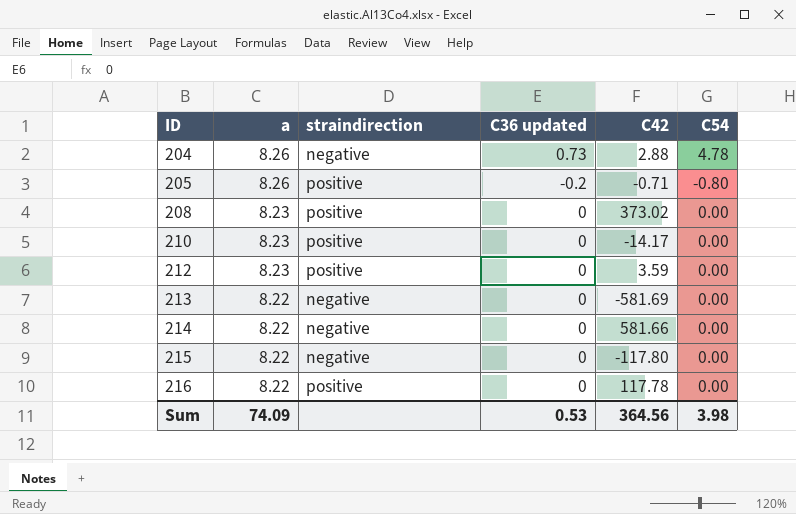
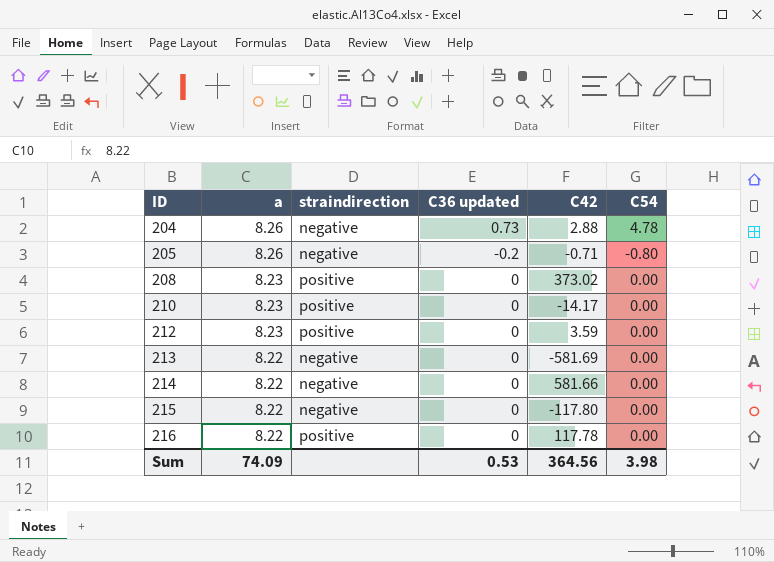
205 | straindirection: positive -> negative

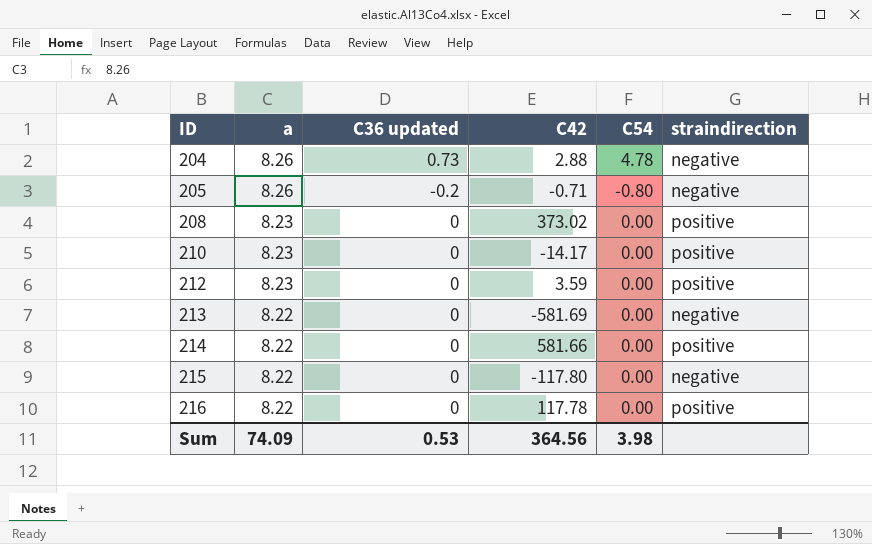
column straindirection | position: 3 -> 6
214 | straindirection: negative -> positive

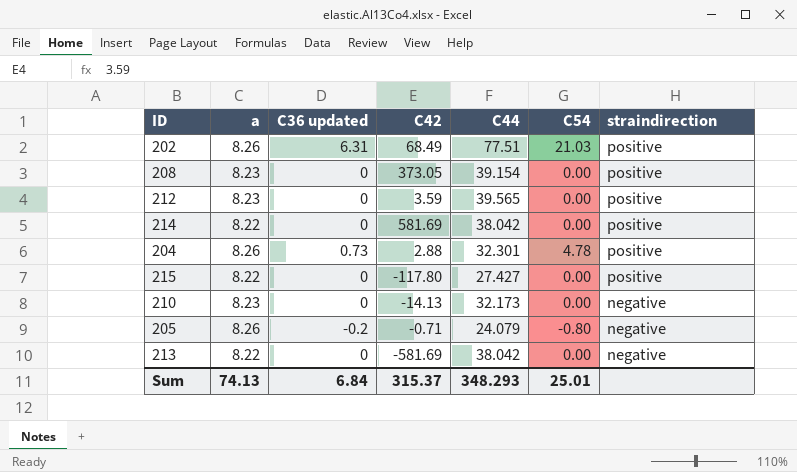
row order: ID ascending -> straindirection descending
column C44 | position: none -> 5
row 216: 8.22 | 0 | 117.78 | 0.00 | positive -> none
row 202: none -> 8.26 | 6.31 | 68.49 | 77.51 | 21.03 | positive
208 | C42: 373.02 -> 373.05
214 | C42: 581.66 -> 581.69
204 | straindirection: negative -> positive
215 | straindirection: negative -> positive
210 | C42: -14.17 -> -14.13
210 | straindirection: positive -> negative
Sum | a: 74.09 -> 74.13
Sum | C36 updated: 0.53 -> 6.84
Sum | C42: 364.56 -> 315.37
Sum | C54: 3.98 -> 25.01

